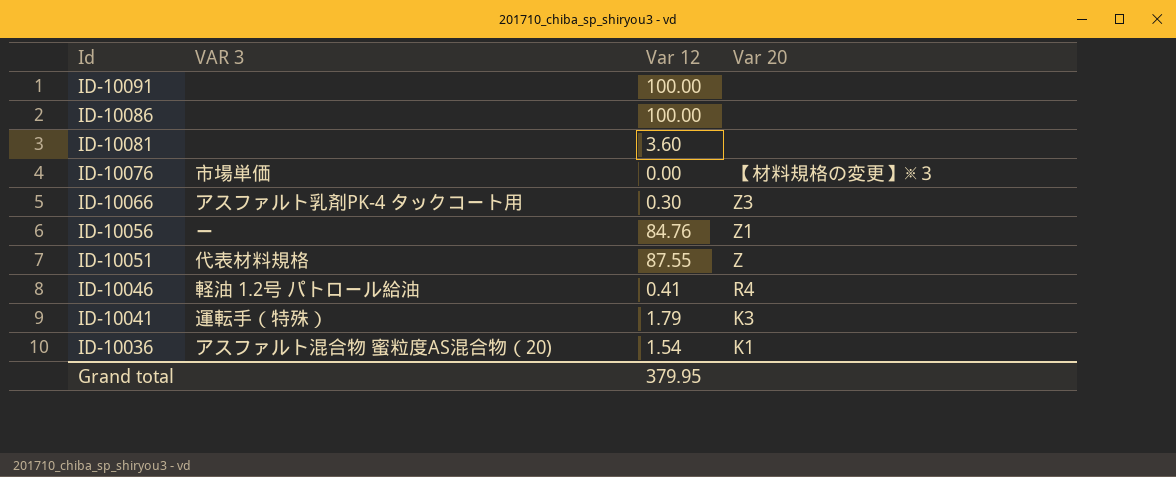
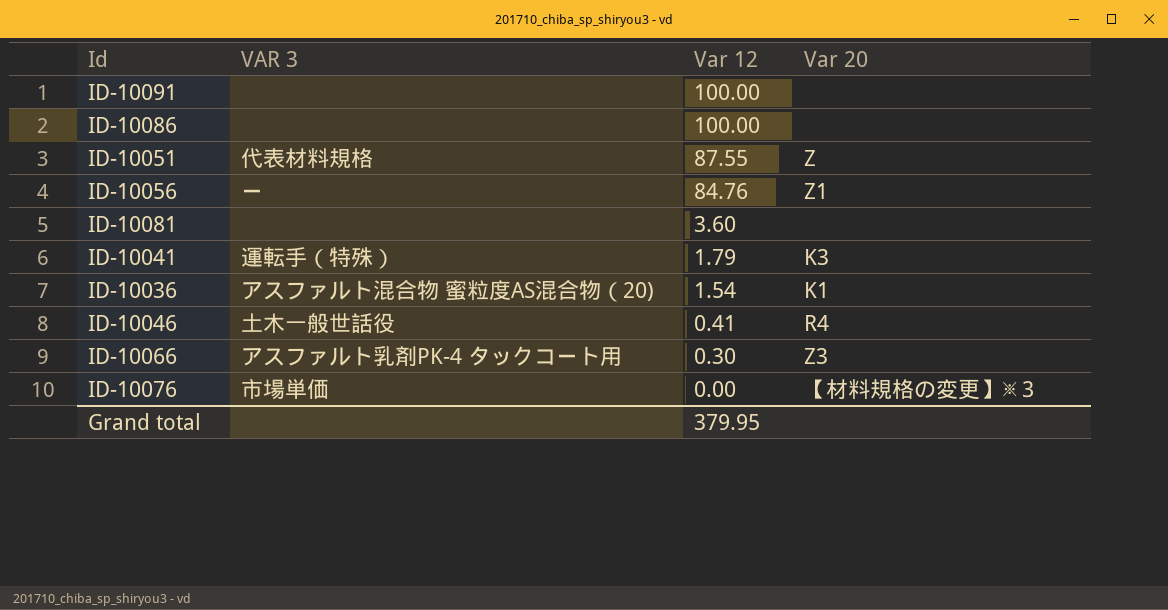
row order: Id descending -> Var 12 descending
ID-10046 | VAR 3: 軽油 1.2号 パトロール給油 -> 土木一般世話役

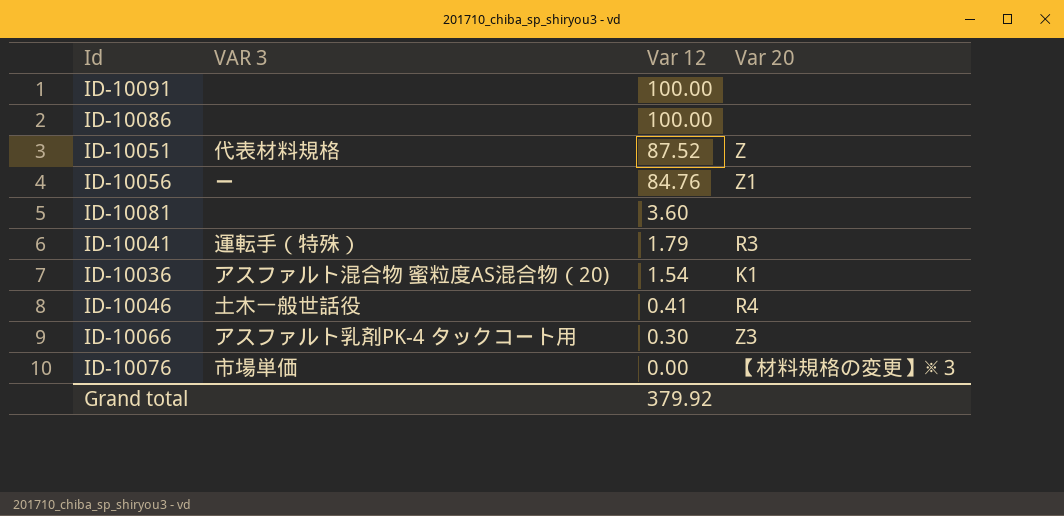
ID-10051 | Var 12: 87.55 -> 87.52
ID-10041 | Var 20: K3 -> R3
Grand total | Var 12: 379.95 -> 379.92

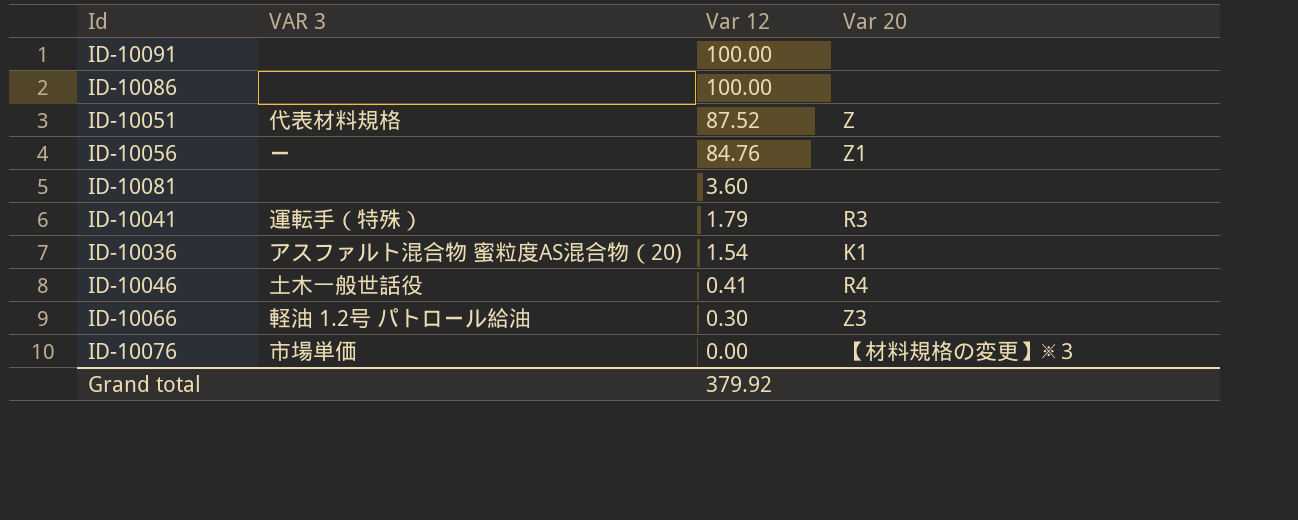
ID-10066 | VAR 3: アスファルト乳剤PK-4 タックコート用 -> 軽油 1.2号 パトロール給油

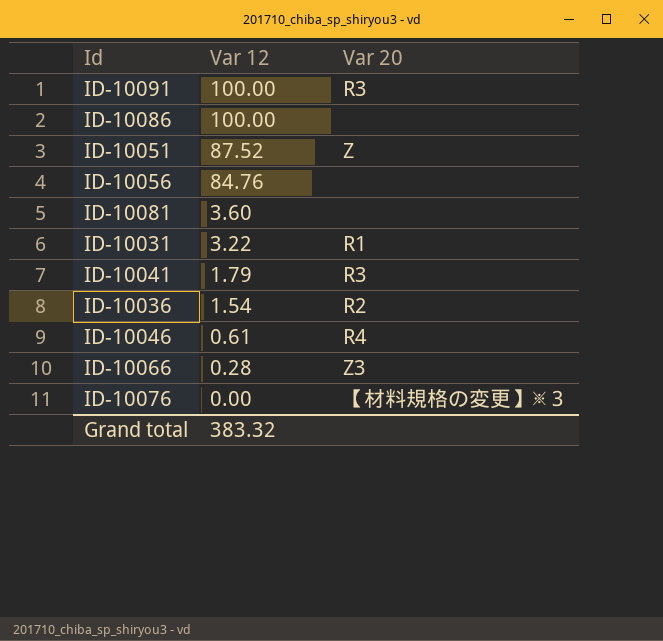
column VAR 3 | position: 2 -> none
ID-10091 | Var 20: none -> R3
ID-10056 | Var 20: Z1 -> none
row ID-10031: none -> 3.22 | R1
ID-10036 | Var 20: K1 -> R2
ID-10046 | Var 12: 0.41 -> 0.61
ID-10066 | Var 12: 0.30 -> 0.28
Grand total | Var 12: 379.92 -> 383.32

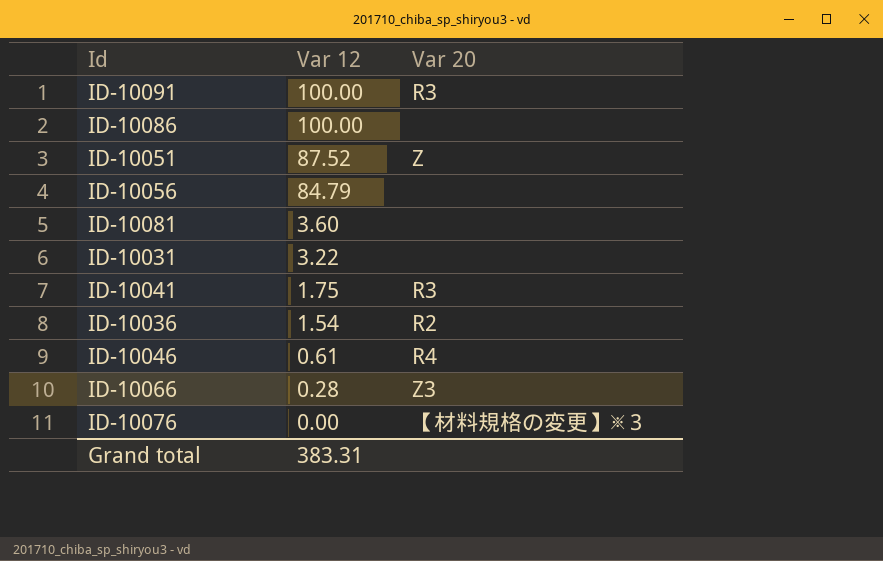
ID-10056 | Var 12: 84.76 -> 84.79
ID-10031 | Var 20: R1 -> none
ID-10041 | Var 12: 1.79 -> 1.75
Grand total | Var 12: 383.32 -> 383.31

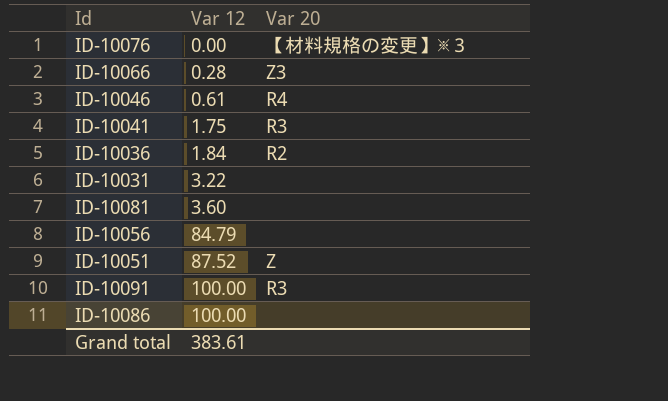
row order: Var 12 descending -> Var 12 ascending
ID-10036 | Var 12: 1.54 -> 1.84
Grand total | Var 12: 383.31 -> 383.61

